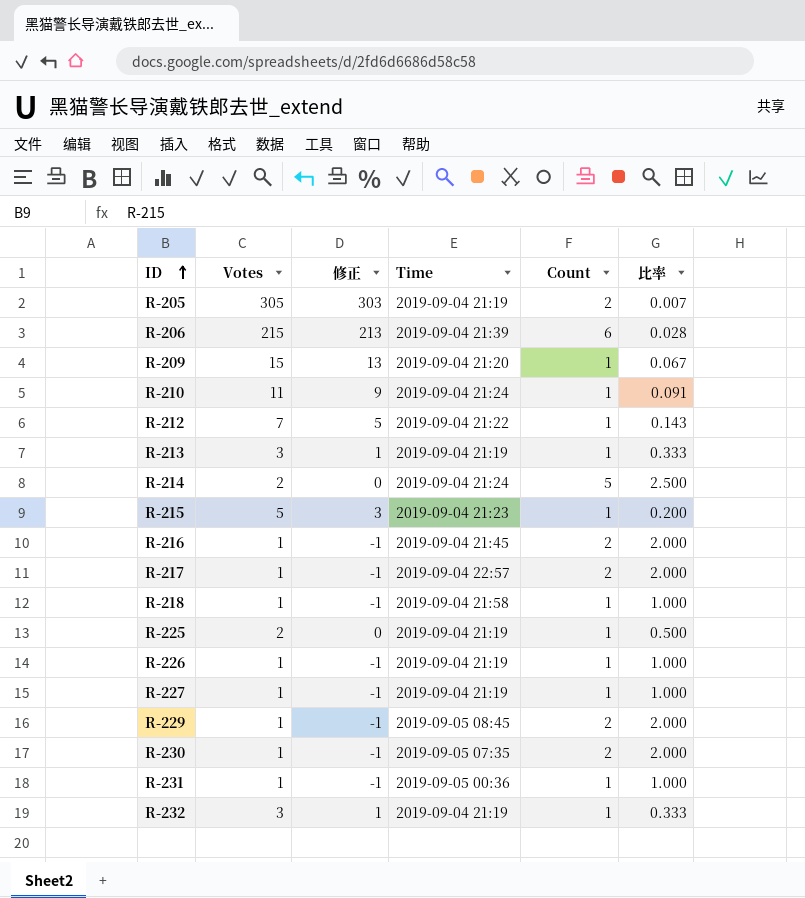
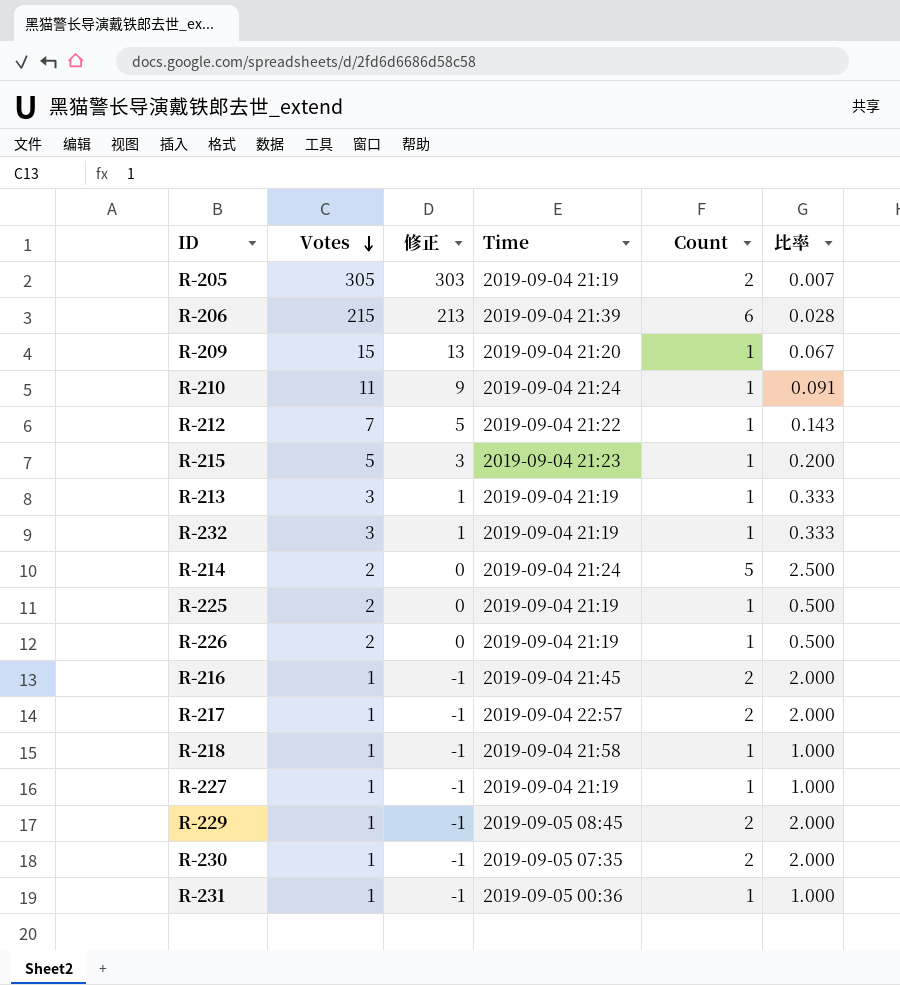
row order: ID ascending -> Votes descending
R-226 | Votes: 1 -> 2
R-226 | 修正: -1 -> 0
R-226 | 比率: 1.000 -> 0.500

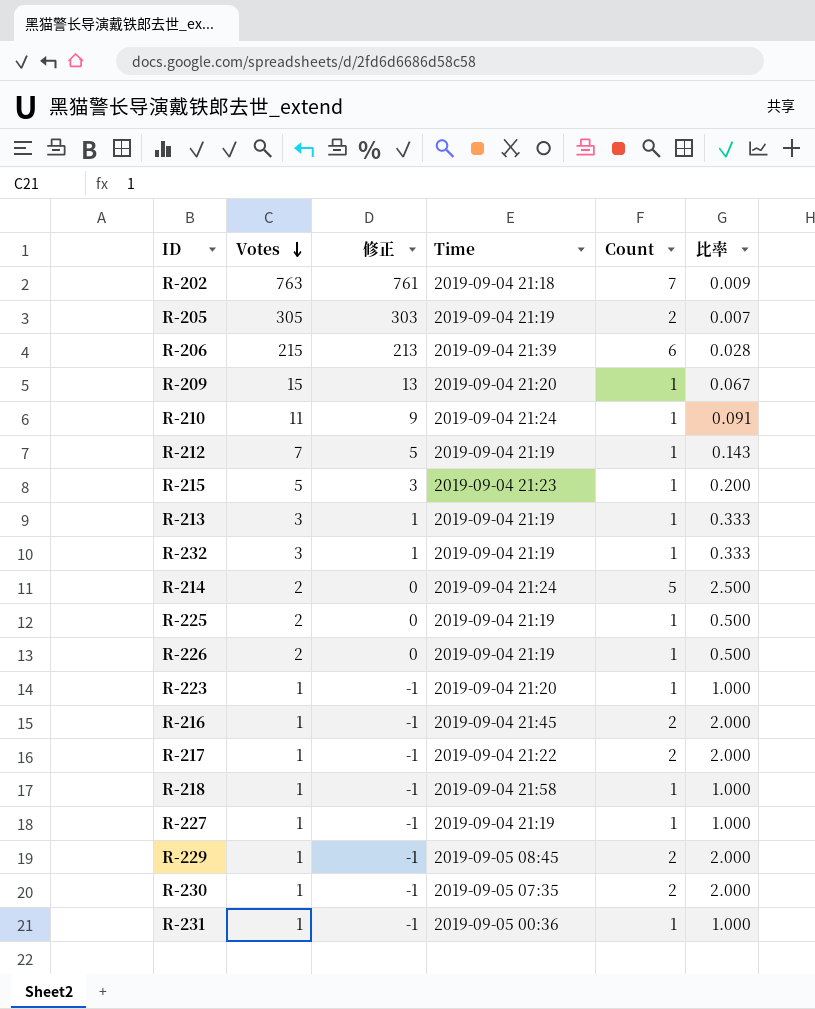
row R-202: none -> 763 | 761 | 2019-09-04 21:18 | 7 | 0.009
R-212 | Time: 2019-09-04 21:22 -> 2019-09-04 21:19
row R-223: none -> 1 | -1 | 2019-09-04 21:20 | 1 | 1.000
R-217 | Time: 2019-09-04 22:57 -> 2019-09-04 21:22

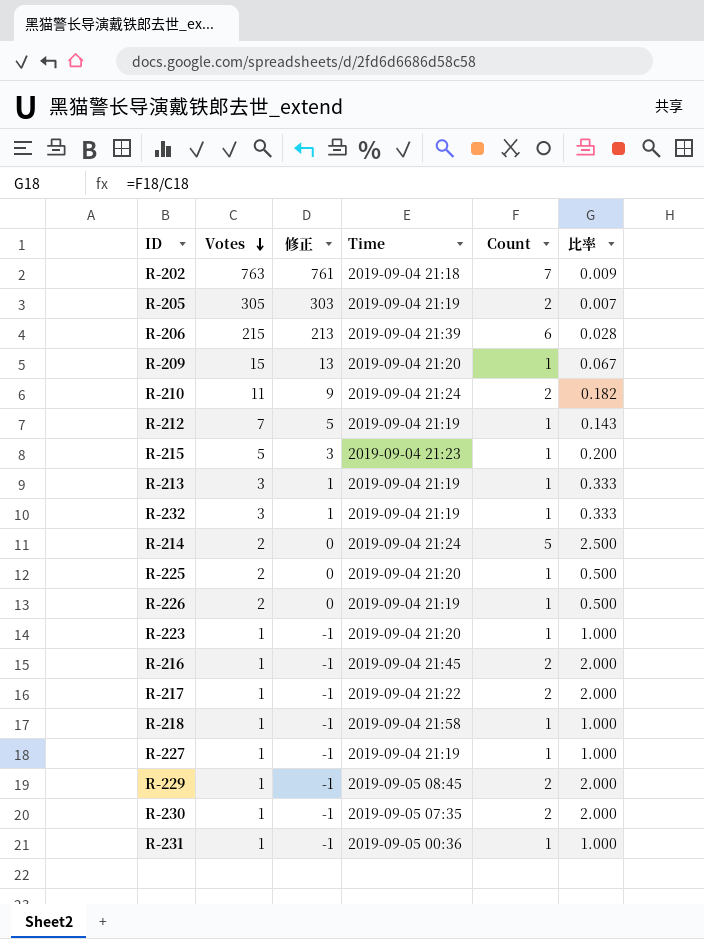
R-210 | Count: 1 -> 2
R-210 | 比率: 0.091 -> 0.182
R-225 | Time: 2019-09-04 21:19 -> 2019-09-04 21:20

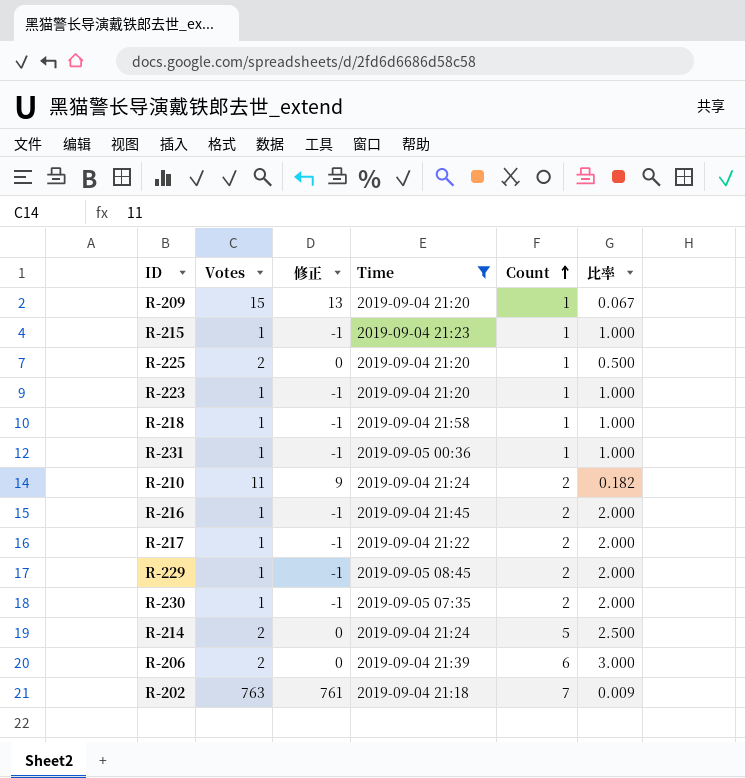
filter: none -> Time != 2019-09-04 21:19
row order: Votes descending -> Count ascending
R-215 | Votes: 5 -> 1
R-215 | 修正: 3 -> -1
R-215 | 比率: 0.200 -> 1.000
R-206 | Votes: 215 -> 2
R-206 | 修正: 213 -> 0
R-206 | 比率: 0.028 -> 3.000

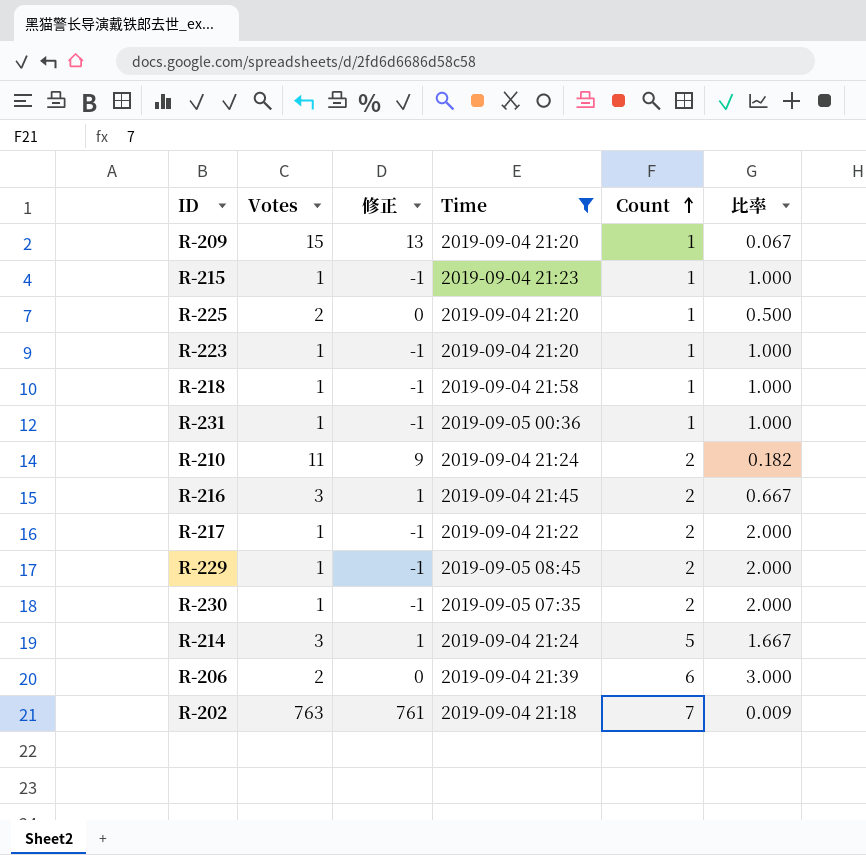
R-216 | Votes: 1 -> 3
R-216 | 修正: -1 -> 1
R-216 | 比率: 2.000 -> 0.667
R-214 | Votes: 2 -> 3
R-214 | 修正: 0 -> 1
R-214 | 比率: 2.500 -> 1.667

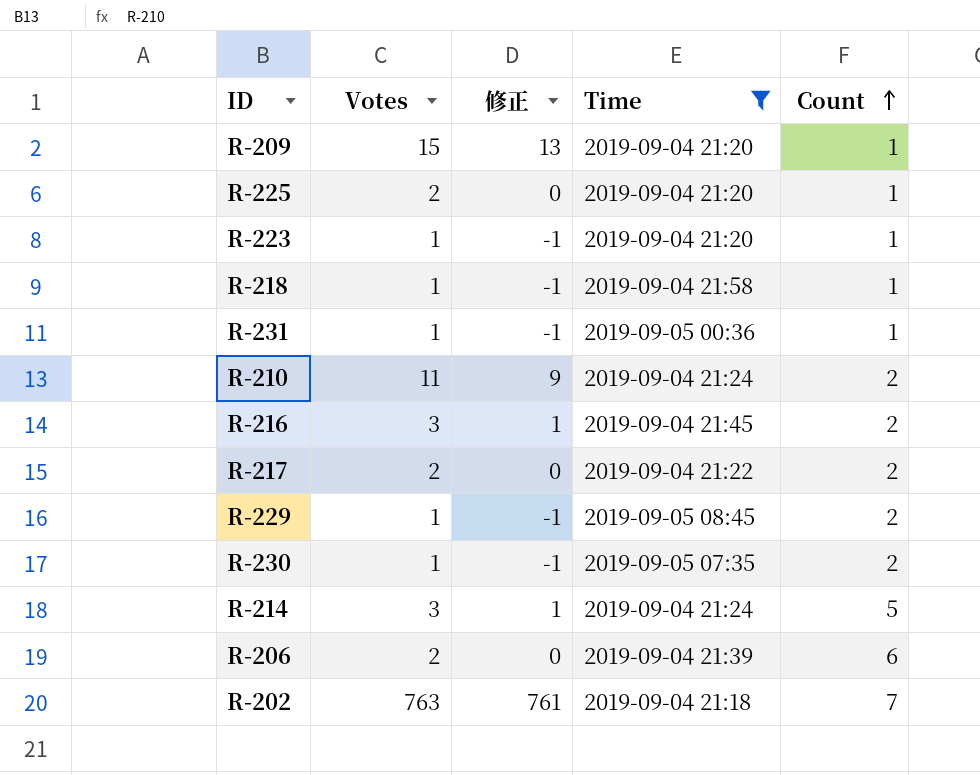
column 比率 | formula: [Count] / [Votes] -> none
row R-215: 1 | -1 | 2019-09-04 21:23 | 1 | 1.000 -> none
R-217 | Votes: 1 -> 2
R-217 | 修正: -1 -> 0

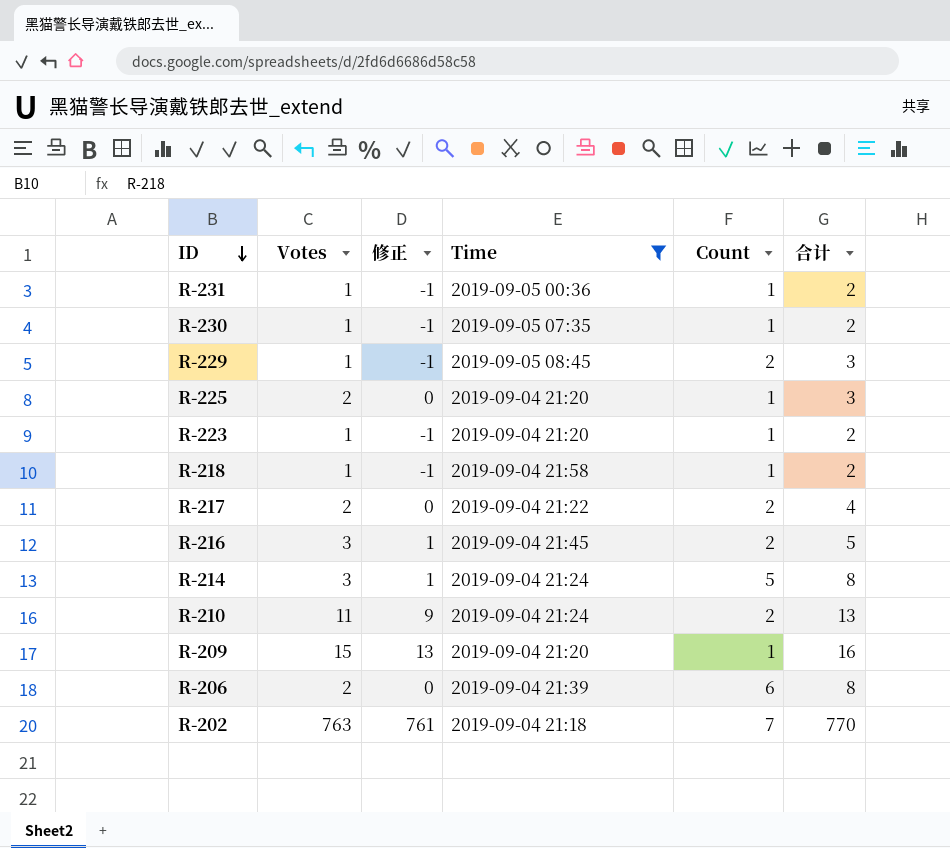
row order: Count ascending -> ID descending
column 合计 | formula: none -> [Votes] + [Count]
R-230 | Count: 2 -> 1

